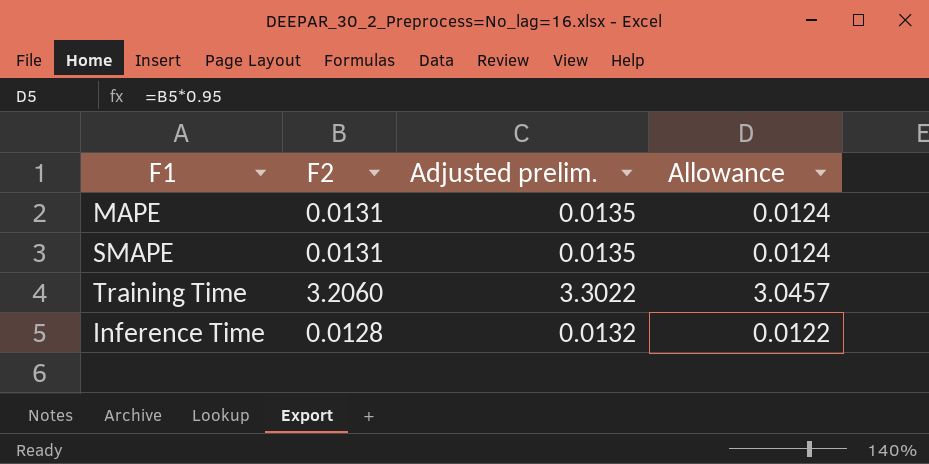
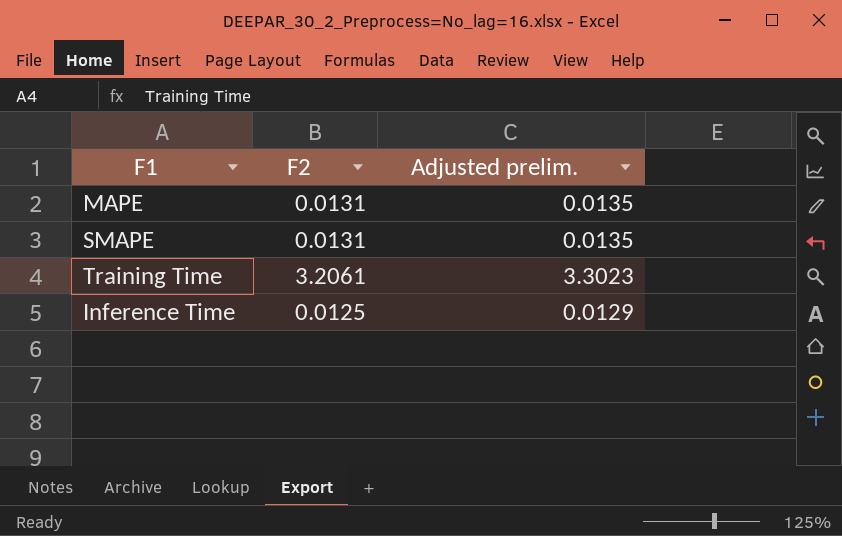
column Allowance | formula: [F2] * 0.95 -> none
Training Time | F2: 3.2060 -> 3.2061
Training Time | Adjusted prelim.: 3.3022 -> 3.3023
Inference Time | F2: 0.0128 -> 0.0125
Inference Time | Adjusted prelim.: 0.0132 -> 0.0129

